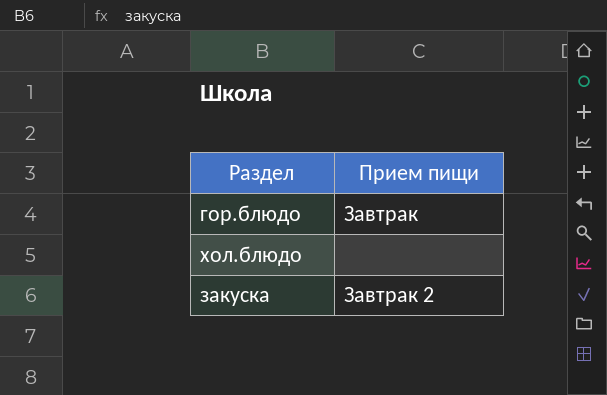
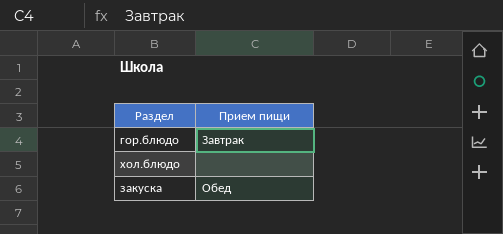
закуска | Прием пищи: Завтрак 2 -> Обед

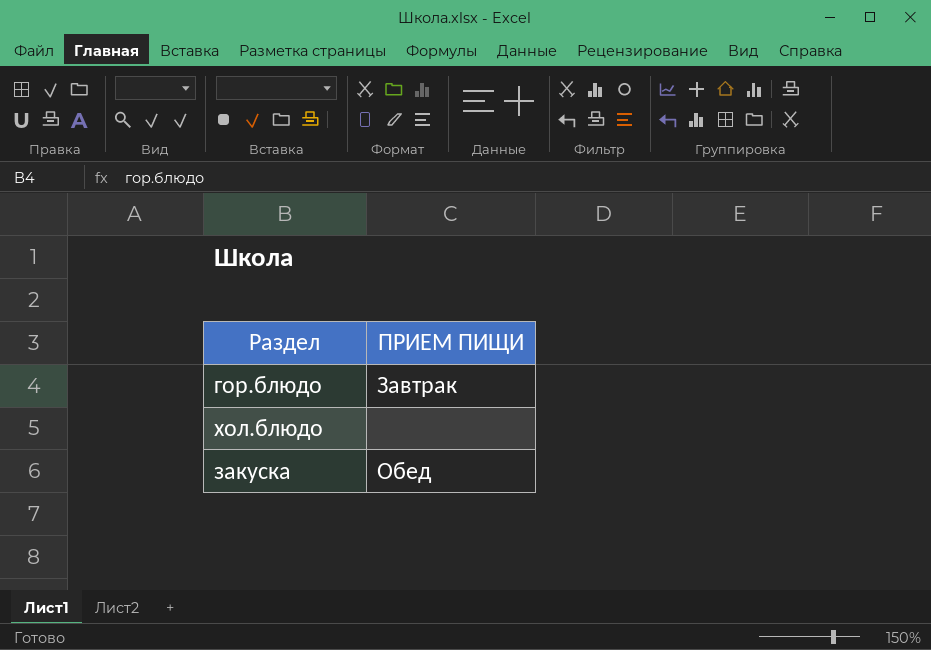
column name: Прием пищи -> ПРИЕМ ПИЩИ

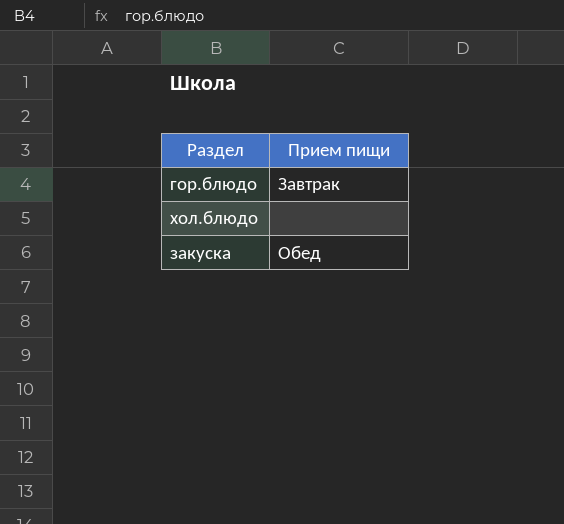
column name: ПРИЕМ ПИЩИ -> Прием пищи

